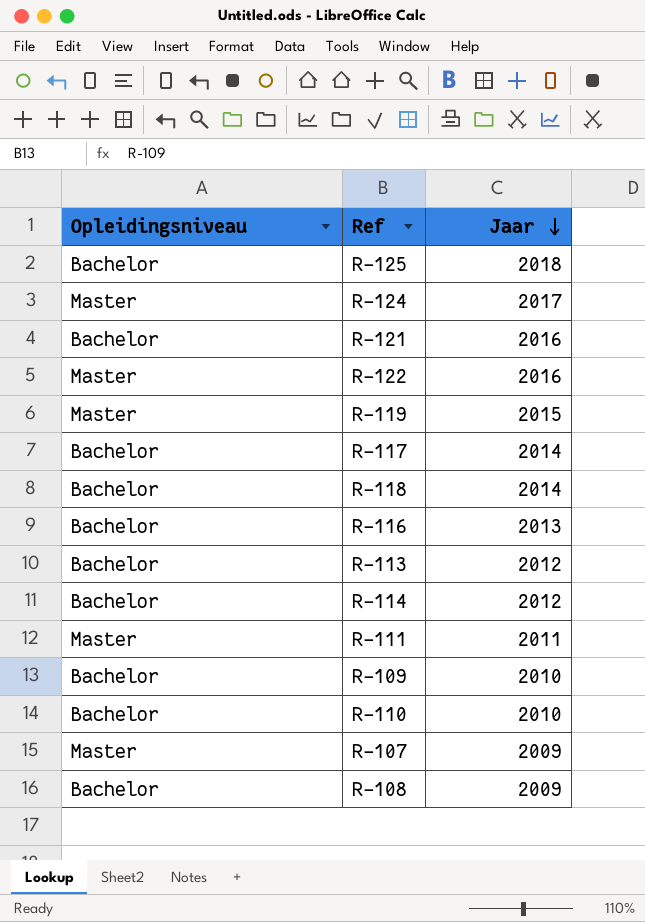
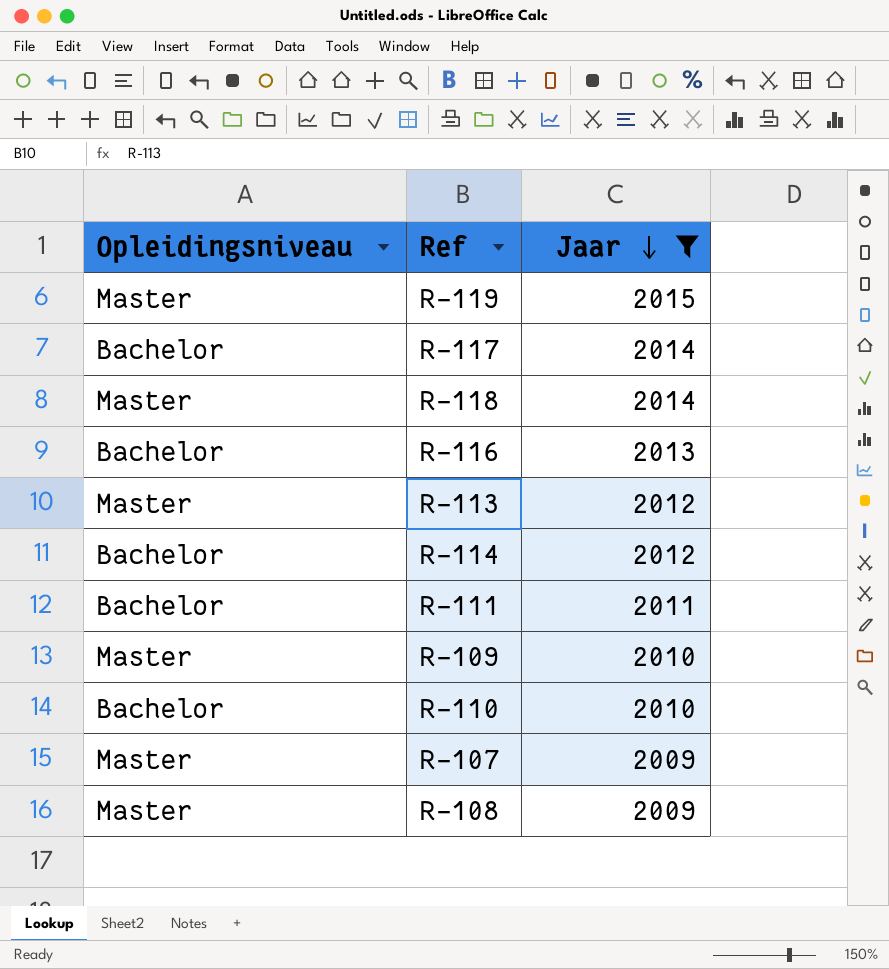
filter: none -> Jaar <= 2015
R-118 | Opleidingsniveau: Bachelor -> Master
R-113 | Opleidingsniveau: Bachelor -> Master
R-111 | Opleidingsniveau: Master -> Bachelor
R-109 | Opleidingsniveau: Bachelor -> Master
R-108 | Opleidingsniveau: Bachelor -> Master

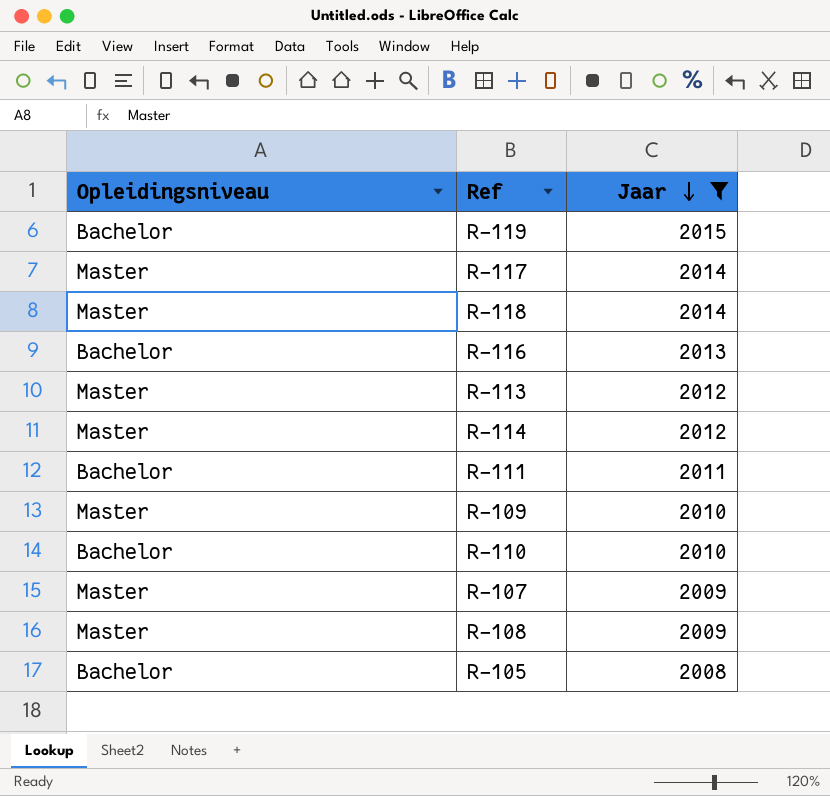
R-119 | Opleidingsniveau: Master -> Bachelor
R-117 | Opleidingsniveau: Bachelor -> Master
R-114 | Opleidingsniveau: Bachelor -> Master
row R-105: none -> Bachelor | 2008

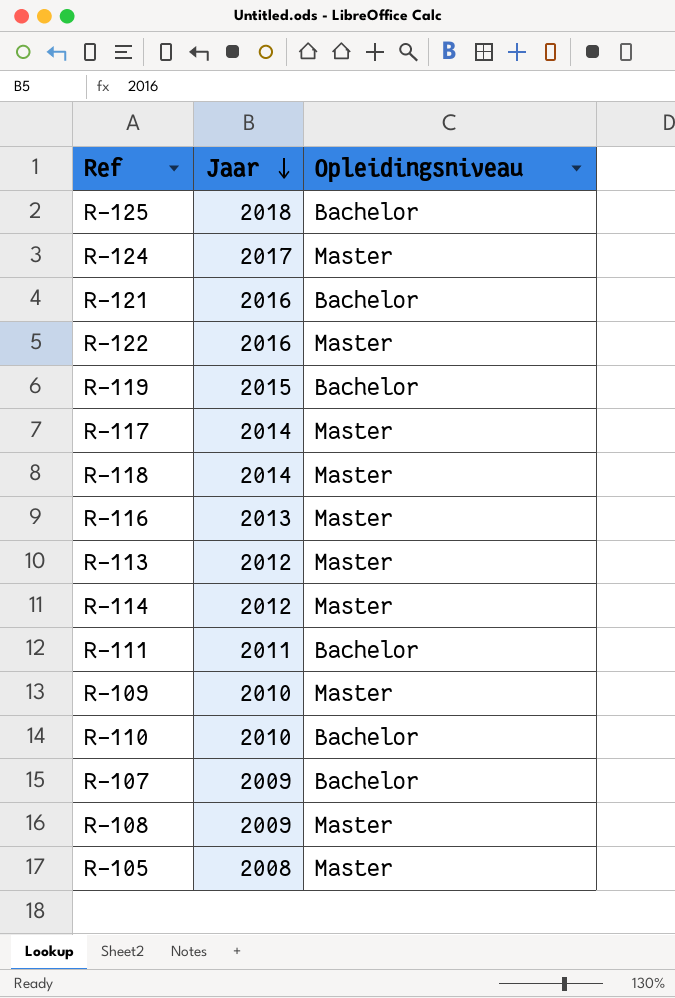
filter: Jaar <= 2015 -> none
column Opleidingsniveau | position: 1 -> 3
R-116 | Opleidingsniveau: Bachelor -> Master
R-107 | Opleidingsniveau: Master -> Bachelor
R-105 | Opleidingsniveau: Bachelor -> Master

